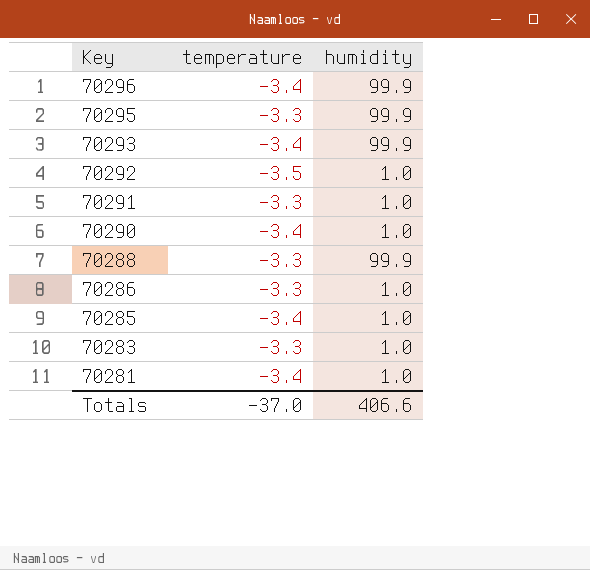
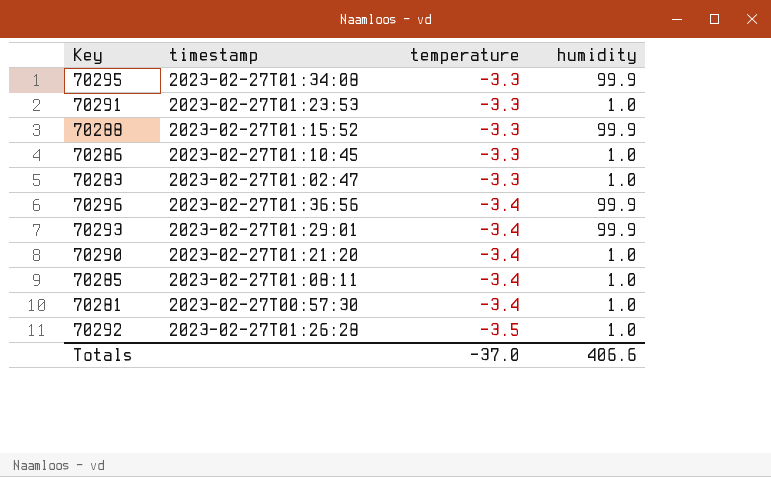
row order: Key descending -> temperature descending
column timestamp | position: none -> 2

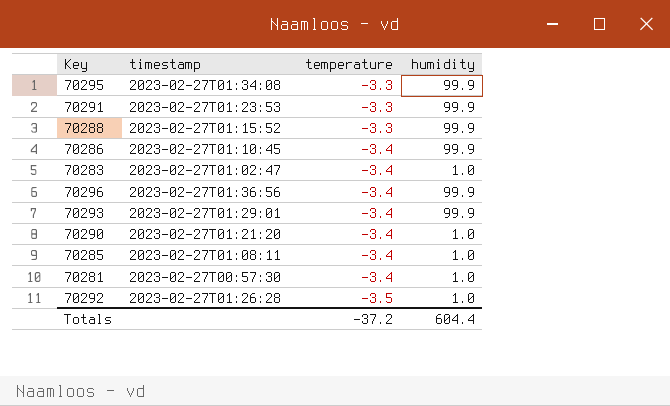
70291 | humidity: 1.0 -> 99.9
70286 | temperature: -3.3 -> -3.4
70286 | humidity: 1.0 -> 99.9
70283 | temperature: -3.3 -> -3.4
Totals | temperature: -37.0 -> -37.2
Totals | humidity: 406.6 -> 604.4

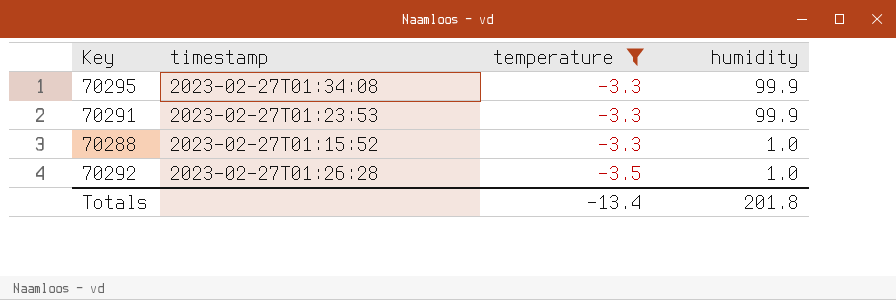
filter: none -> temperature != -3.4
70288 | humidity: 99.9 -> 1.0
Totals | temperature: -37.2 -> -13.4
Totals | humidity: 604.4 -> 201.8

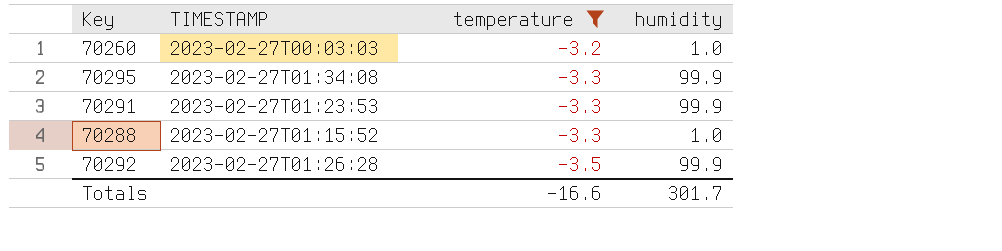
column name: timestamp -> TIMESTAMP
row 70260: none -> 2023-02-27T00:03:03 | -3.2 | 1.0
70292 | humidity: 1.0 -> 99.9
Totals | temperature: -13.4 -> -16.6
Totals | humidity: 201.8 -> 301.7

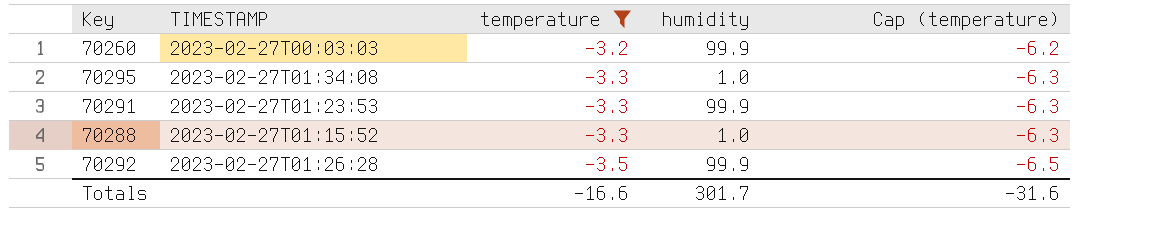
column Cap (temperature) | formula: none -> [temperature] - 3
70260 | humidity: 1.0 -> 99.9
70295 | humidity: 99.9 -> 1.0

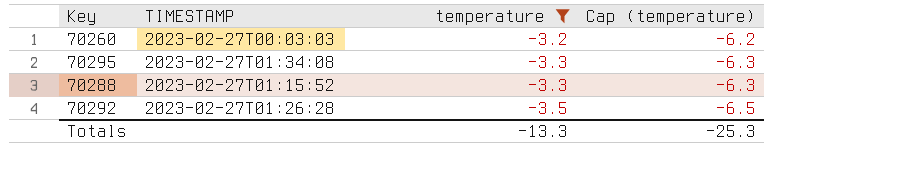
column humidity | position: 4 -> none
row 70291: 2023-02-27T01:23:53 | -3.3 | 99.9 | -6.3 -> none
Totals | temperature: -16.6 -> -13.3
Totals | Cap (temperature): -31.6 -> -25.3

